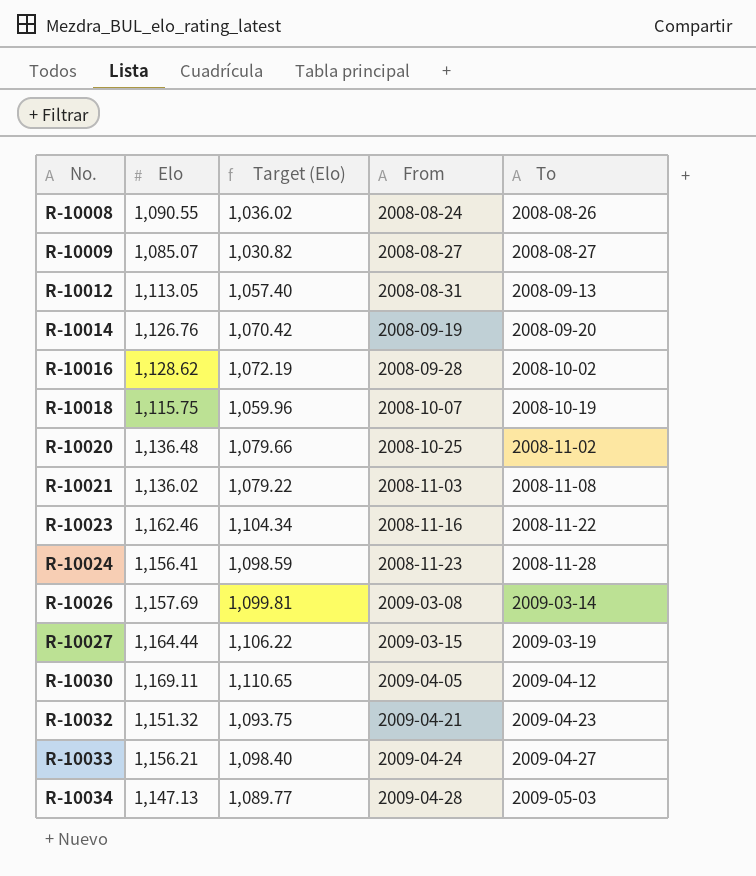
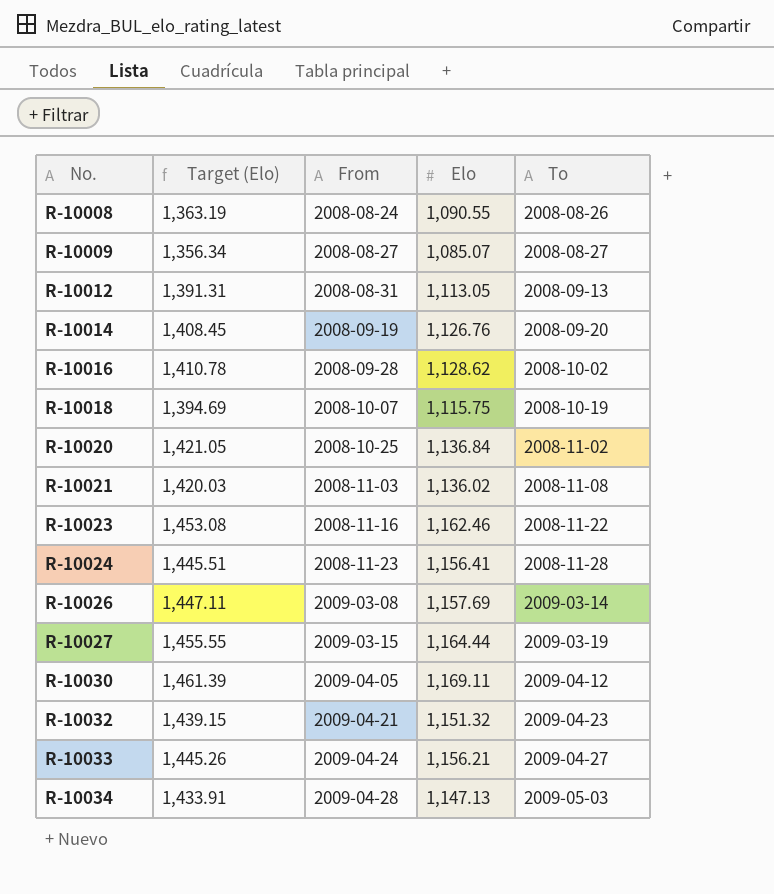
column Target (Elo) | formula: [Elo] * 0.95 -> [Elo] * 1.25
column Elo | position: 2 -> 4
R-10020 | Elo: 1,136.48 -> 1,136.84

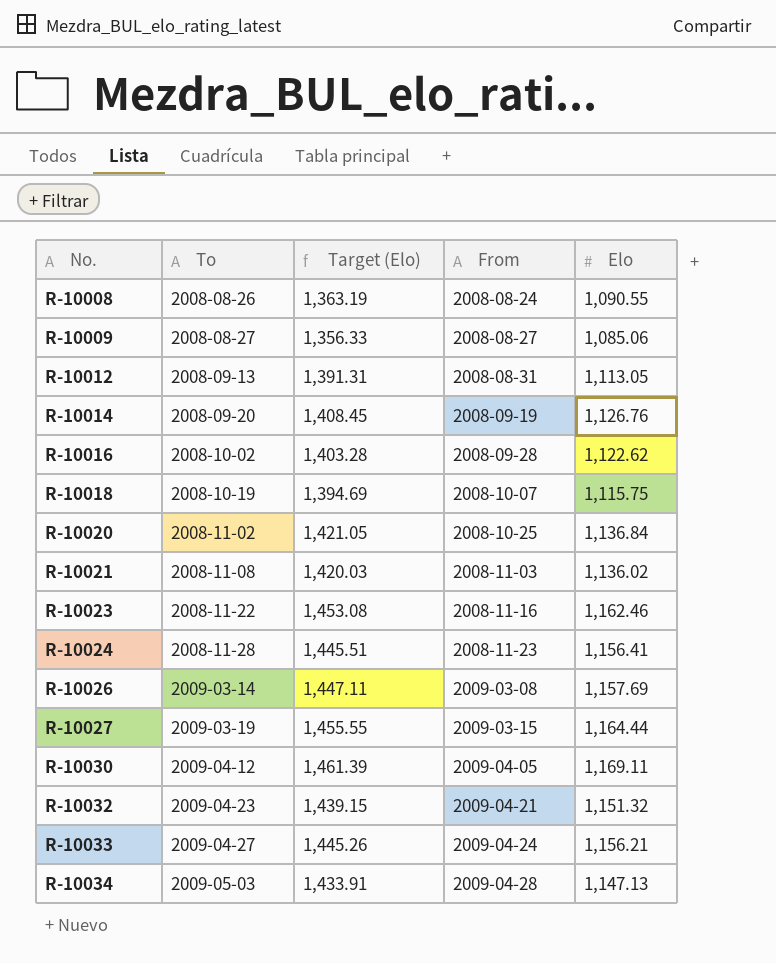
column To | position: 5 -> 2
R-10009 | Target (Elo): 1,356.34 -> 1,356.33
R-10009 | Elo: 1,085.07 -> 1,085.06
R-10016 | Target (Elo): 1,410.78 -> 1,403.28
R-10016 | Elo: 1,128.62 -> 1,122.62

